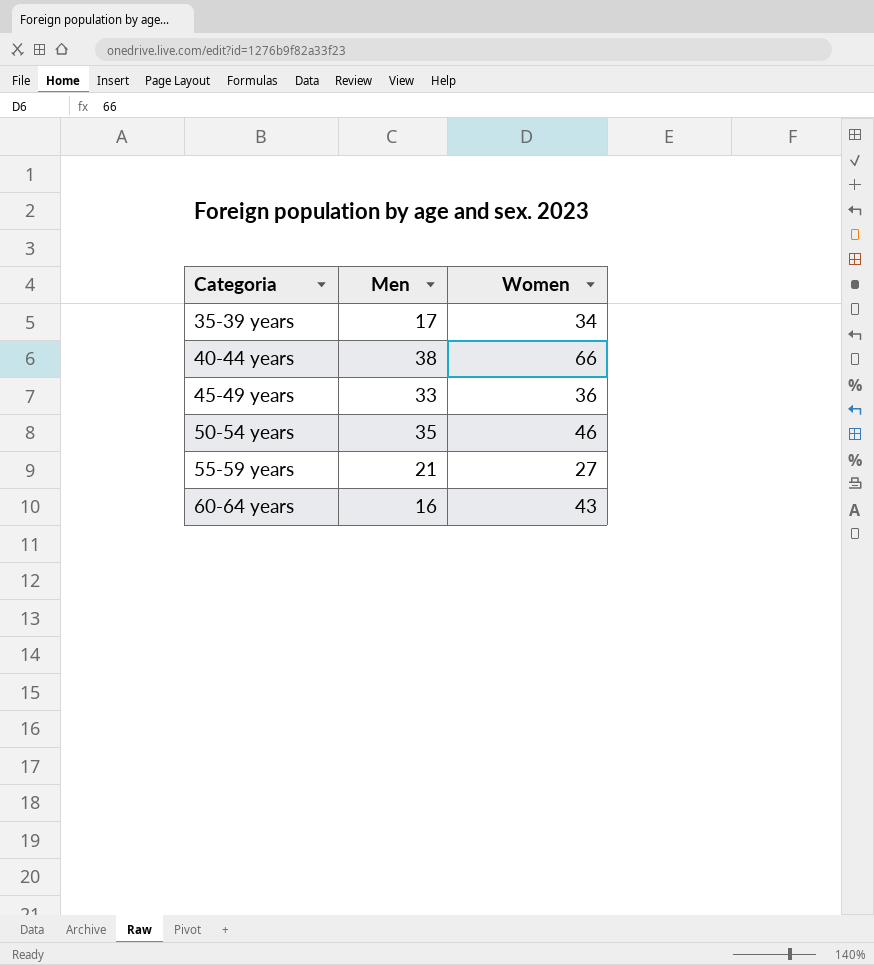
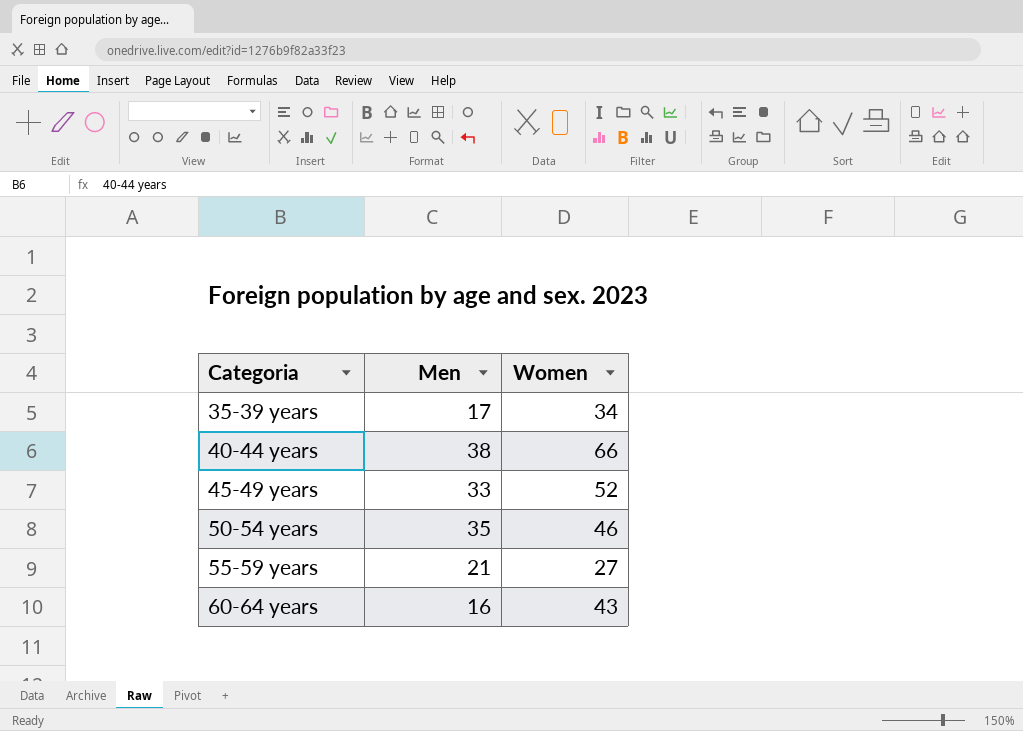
45-49 years | Women: 36 -> 52

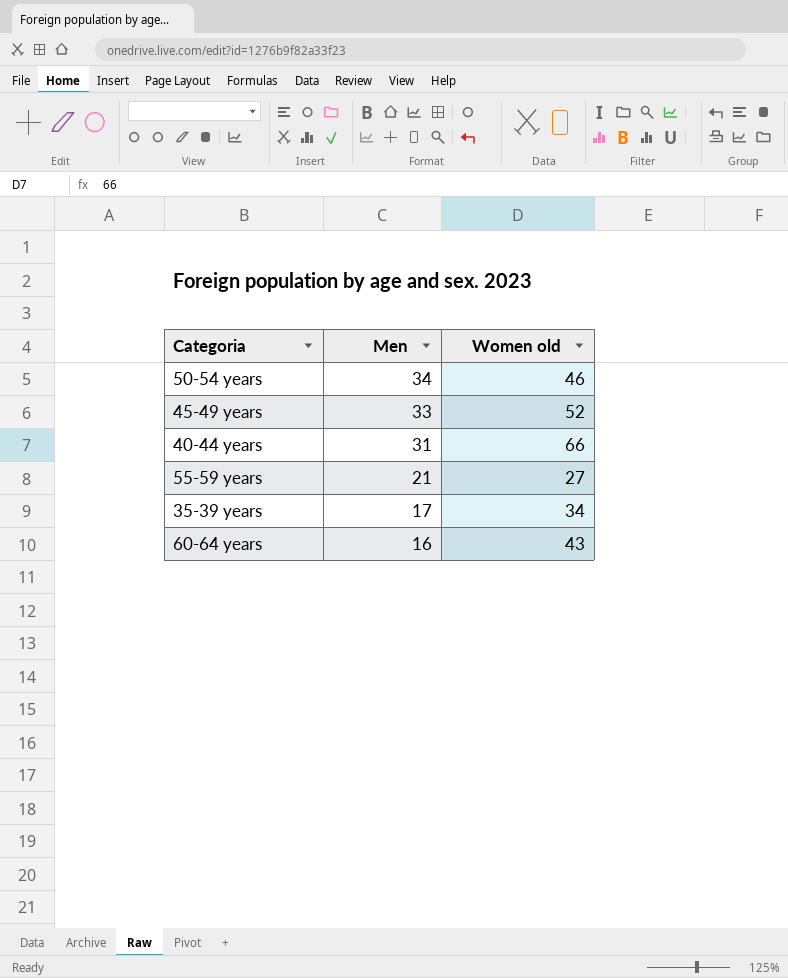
row order: Categoria ascending -> Men descending
column name: Women -> Women old
50-54 years | Men: 35 -> 34
40-44 years | Men: 38 -> 31

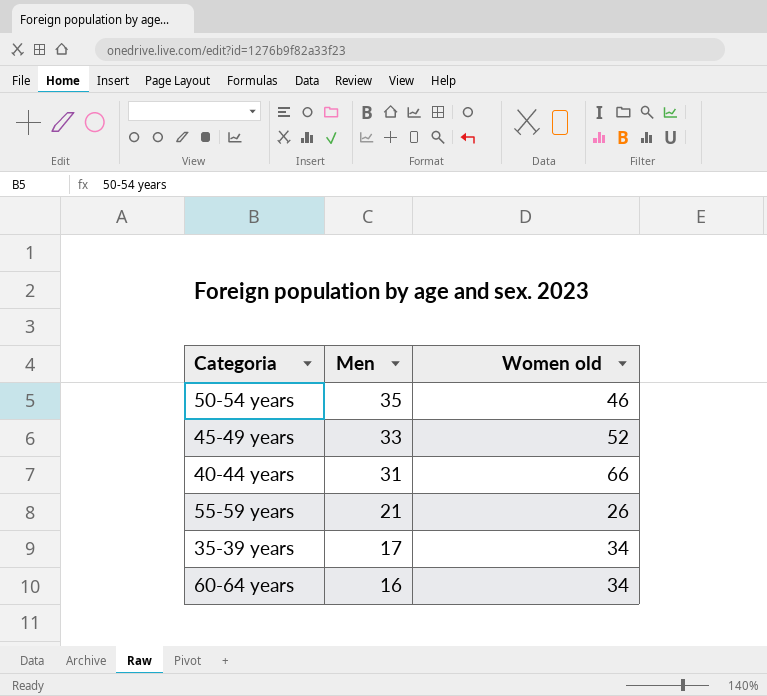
50-54 years | Men: 34 -> 35
55-59 years | Women old: 27 -> 26
60-64 years | Women old: 43 -> 34

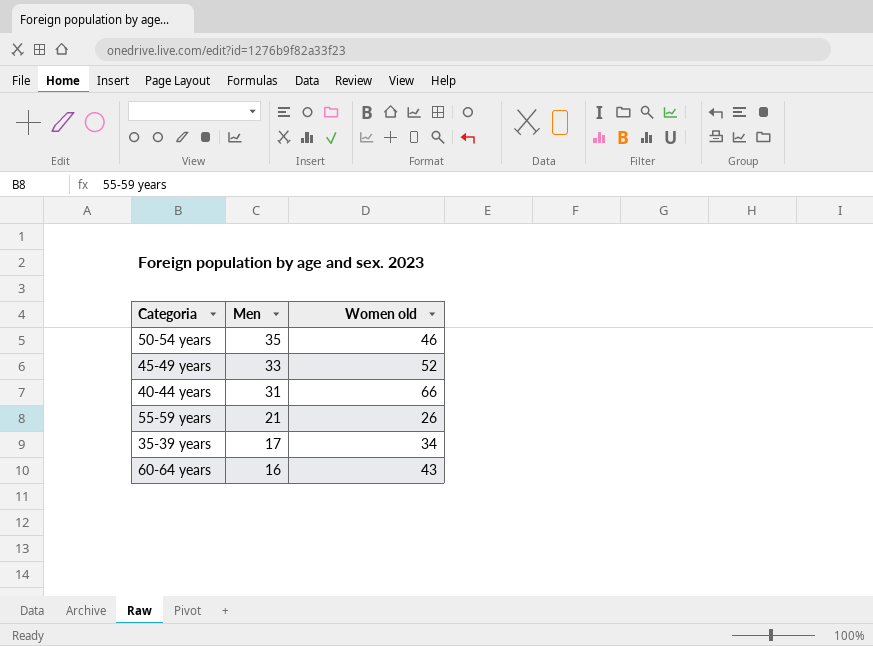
60-64 years | Women old: 34 -> 43

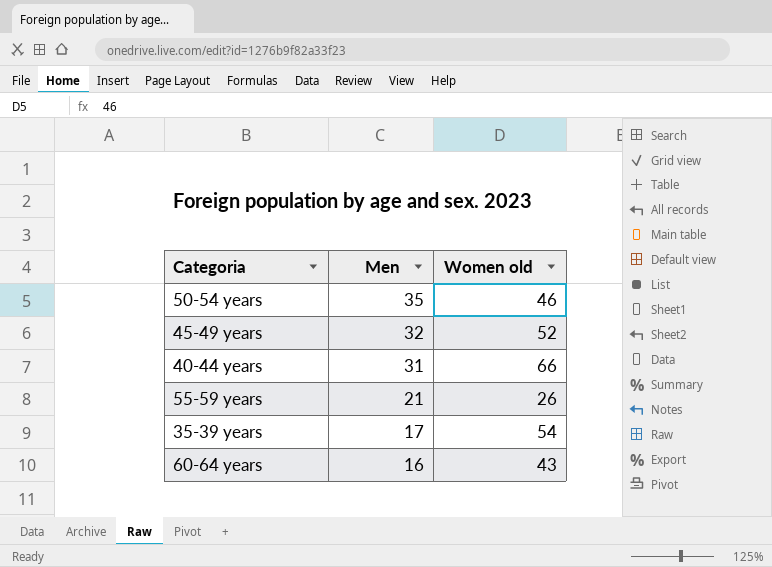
45-49 years | Men: 33 -> 32
35-39 years | Women old: 34 -> 54

